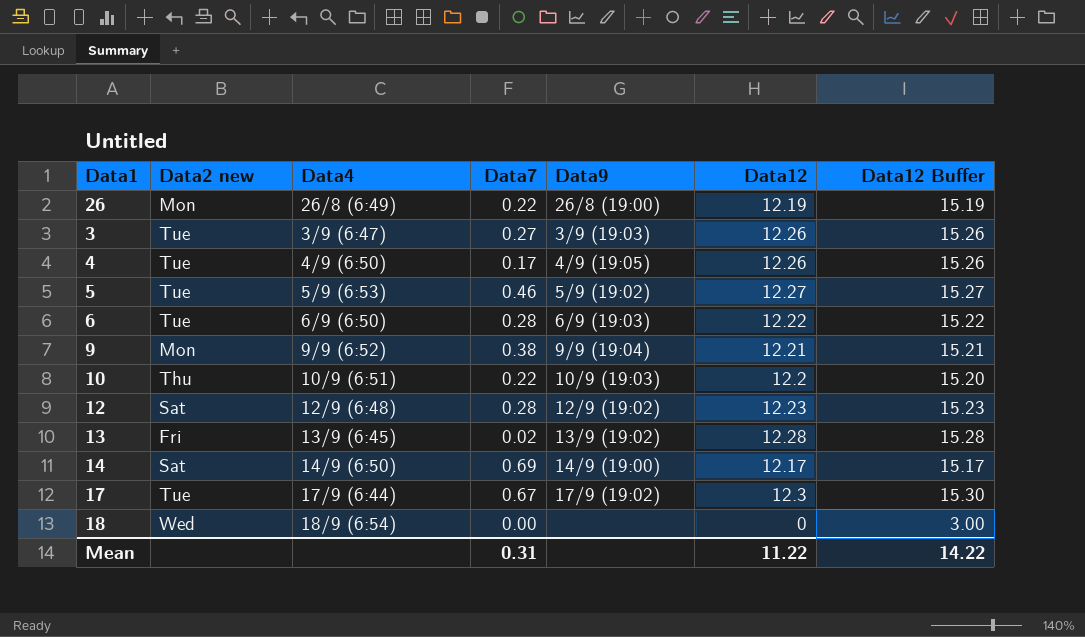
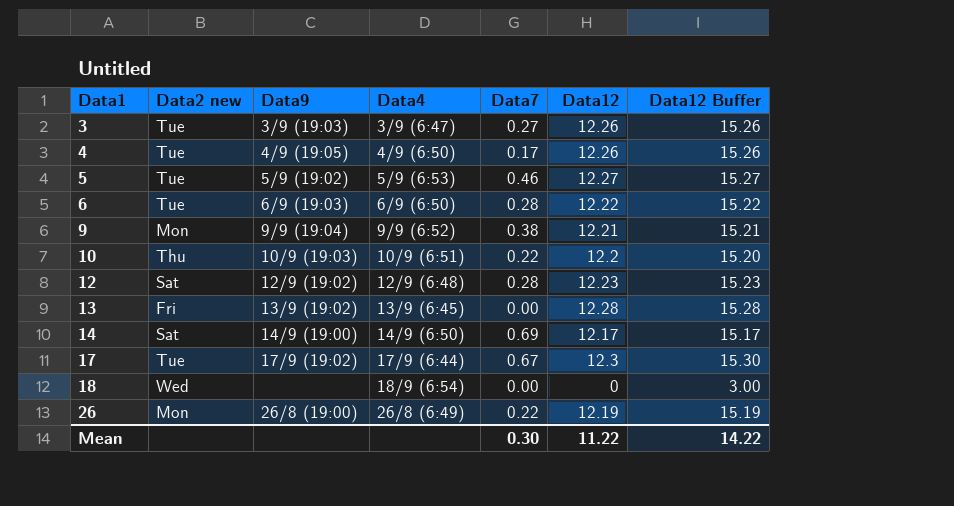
row order: none -> Data1 ascending
column Data9 | position: 5 -> 3
13 | Data7: 0.02 -> 0.00
Mean | Data7: 0.31 -> 0.30

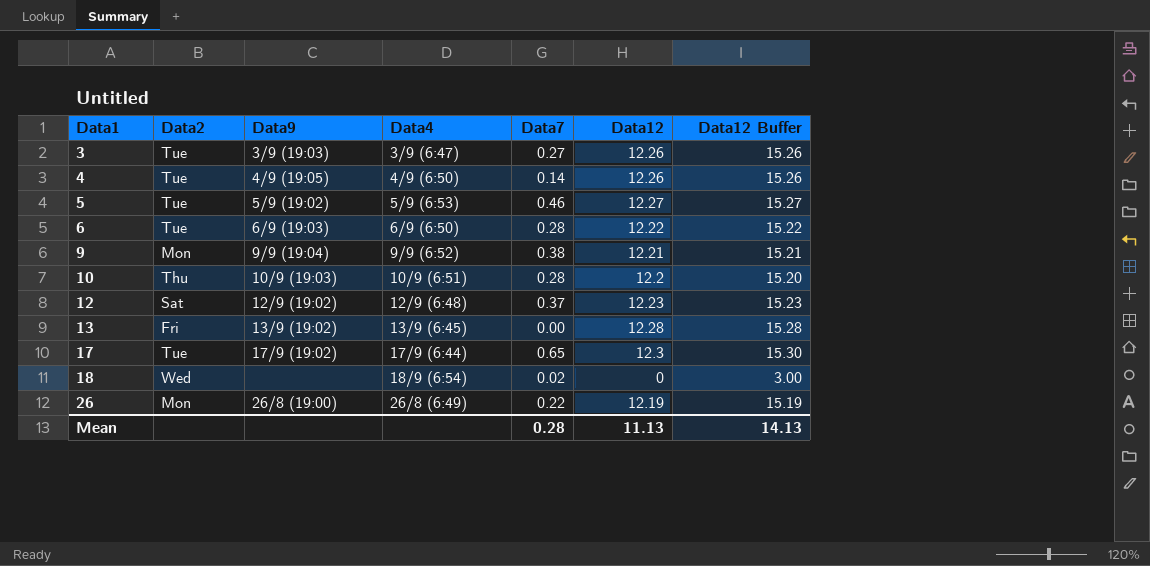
column name: Data2 new -> Data2
row 14: Sat | 14/9 (19:00) | 14/9 (6:50) | 0.69 | 12.17 | 15.17 -> none
4 | Data7: 0.17 -> 0.14
10 | Data7: 0.22 -> 0.28
12 | Data7: 0.28 -> 0.37
17 | Data7: 0.67 -> 0.65
18 | Data7: 0.00 -> 0.02
Mean | Data7: 0.30 -> 0.28
Mean | Data12: 11.22 -> 11.13
Mean | Data12 Buffer: 14.22 -> 14.13

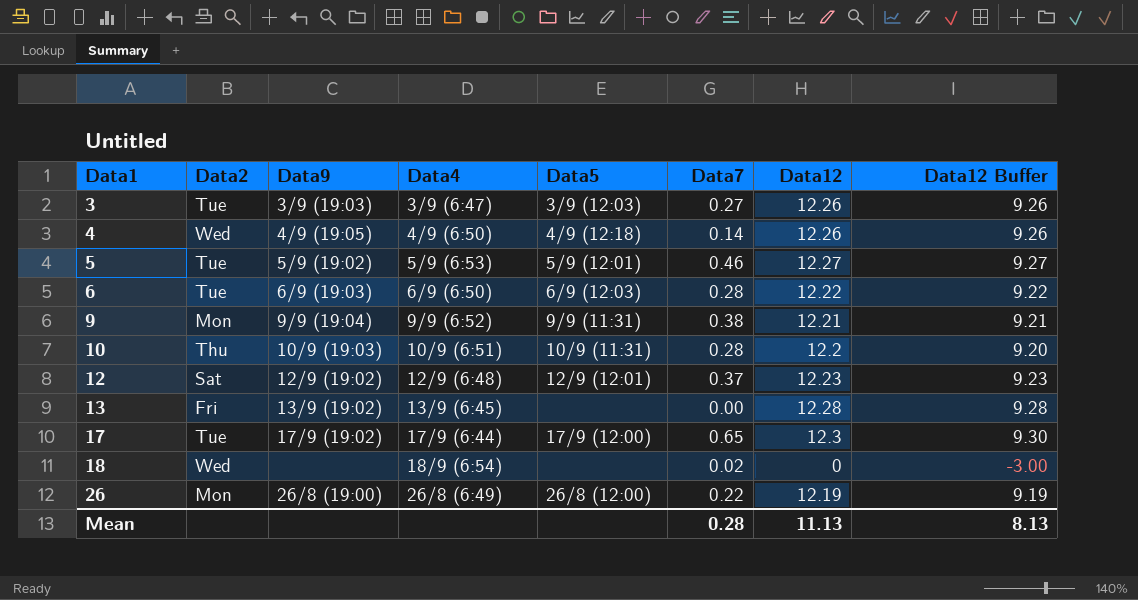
column Data5 | position: none -> 5
column Data12 Buffer | formula: [Data12] + 3 -> [Data12] - 3
4 | Data2: Tue -> Wed
Mean | Data12 Buffer: 14.13 -> 8.13

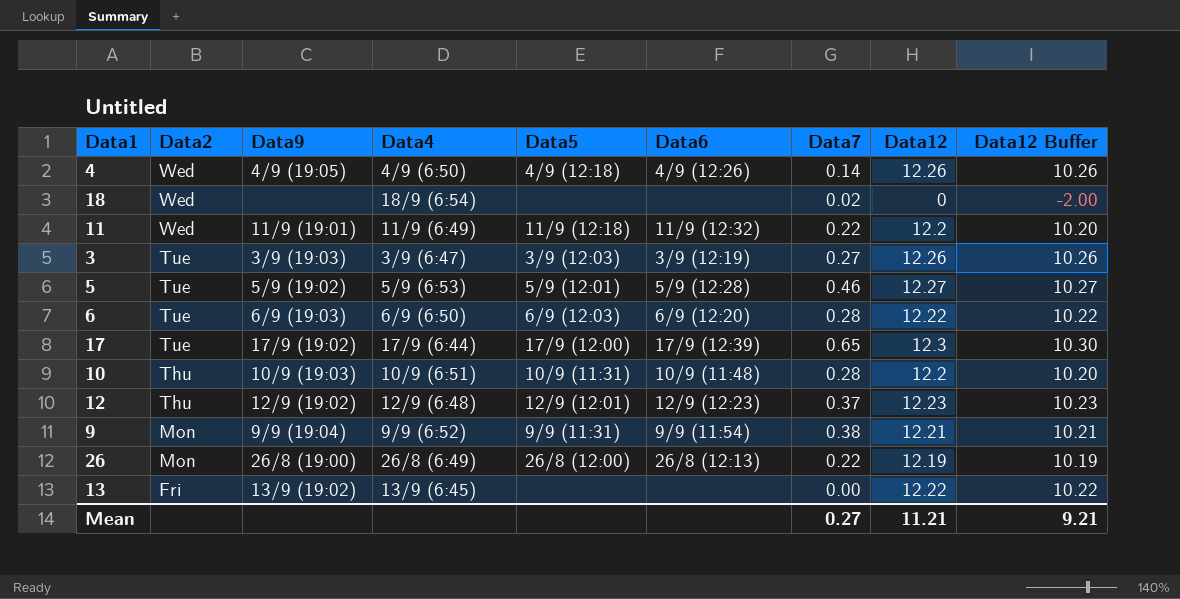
row order: Data1 ascending -> Data2 descending
column Data6 | position: none -> 6
column Data12 Buffer | formula: [Data12] - 3 -> [Data12] - 2
row 11: none -> Wed | 11/9 (19:01) | 11/9 (6:49) | 11/9 (12:18) | 11/9 (12:32) | 0.22 | 12.2 | 10.20
12 | Data2: Sat -> Thu
13 | Data12: 12.28 -> 12.22
Mean | Data7: 0.28 -> 0.27
Mean | Data12: 11.13 -> 11.21
Mean | Data12 Buffer: 8.13 -> 9.21

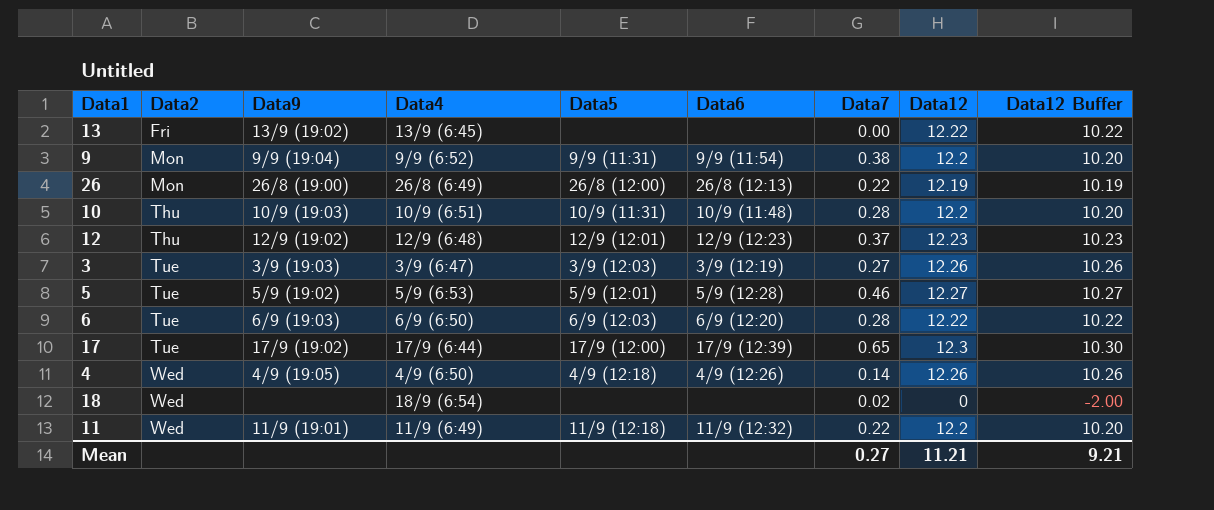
row order: Data2 descending -> Data2 ascending
9 | Data12: 12.21 -> 12.2
9 | Data12 Buffer: 10.21 -> 10.20

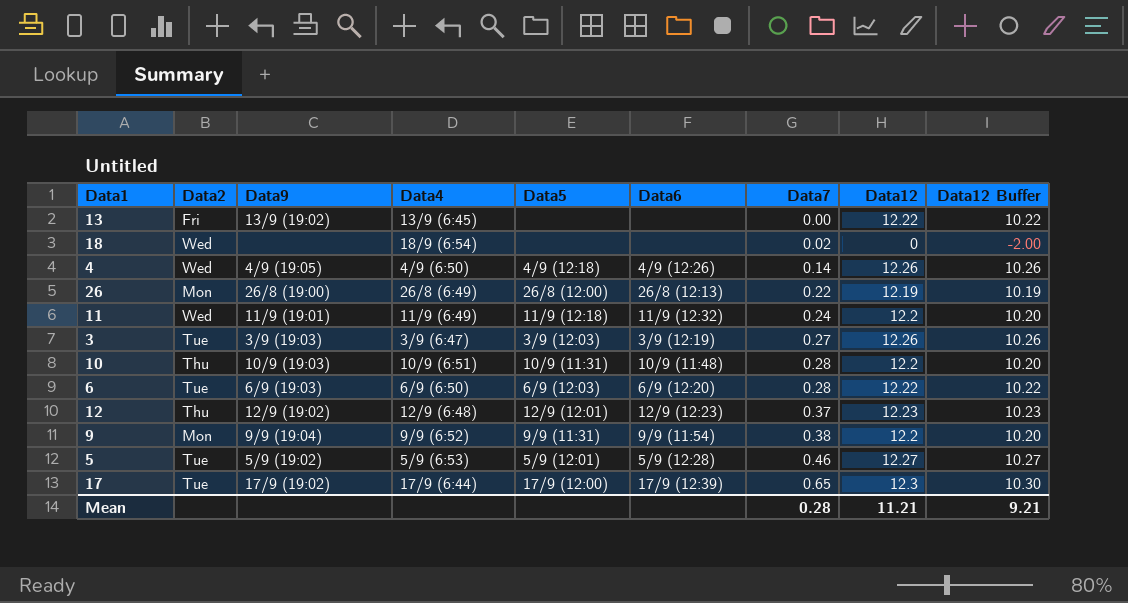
row order: Data2 ascending -> Data7 ascending
11 | Data7: 0.22 -> 0.24
Mean | Data7: 0.27 -> 0.28

